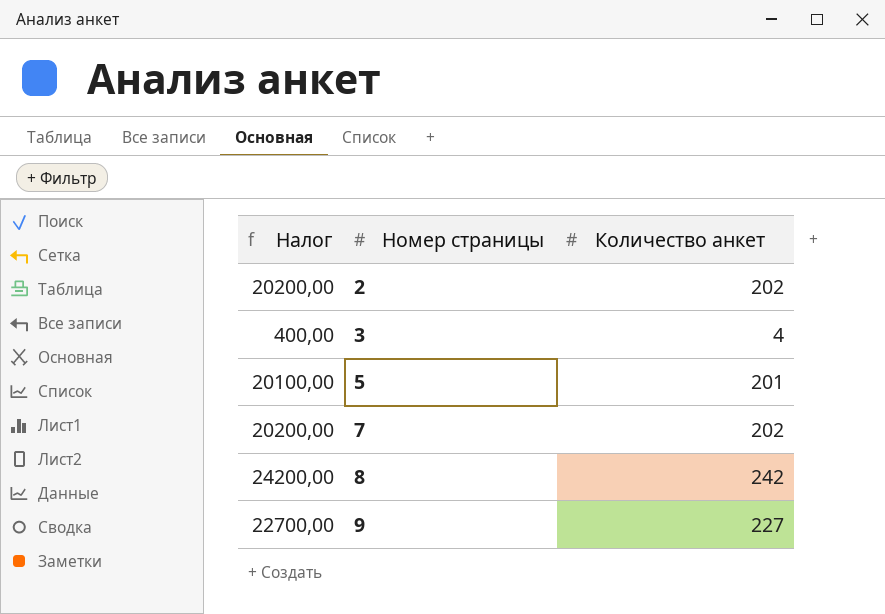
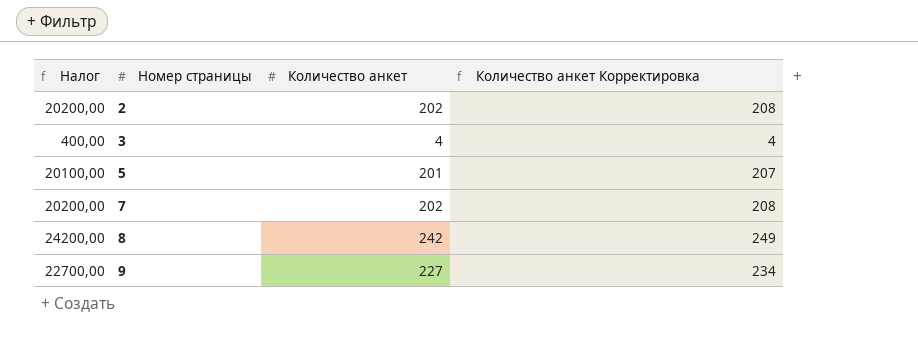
column Количество анкет Корректировка | formula: none -> [Количество анкет] * 1,03

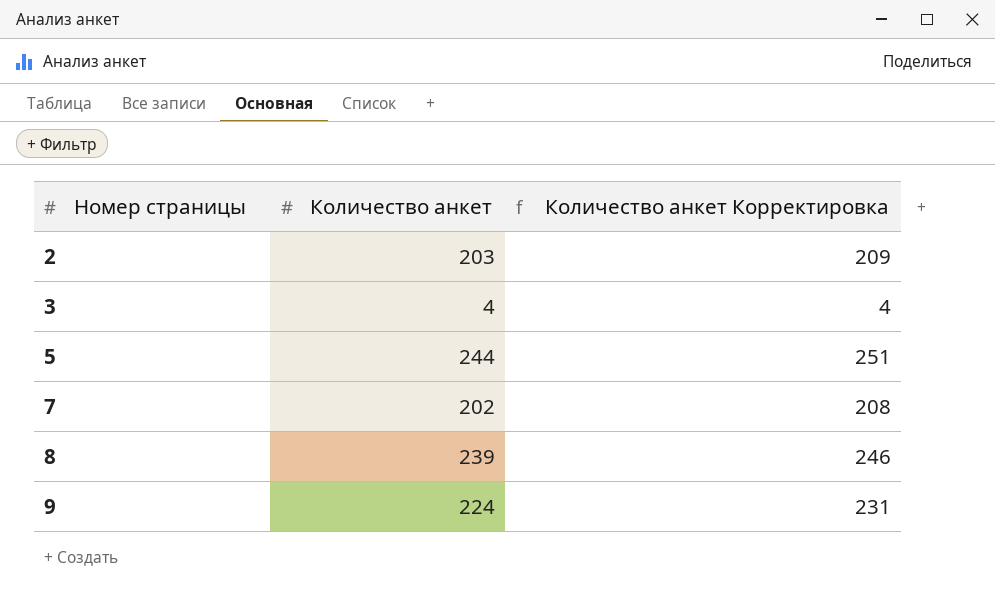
column Налог | formula: [Количество анкет] * 100 -> none
2 | Количество анкет: 202 -> 203
2 | Количество анкет Корректировка: 208 -> 209
5 | Количество анкет: 201 -> 244
5 | Количество анкет Корректировка: 207 -> 251
8 | Количество анкет: 242 -> 239
8 | Количество анкет Корректировка: 249 -> 246
9 | Количество анкет: 227 -> 224
9 | Количество анкет Корректировка: 234 -> 231

